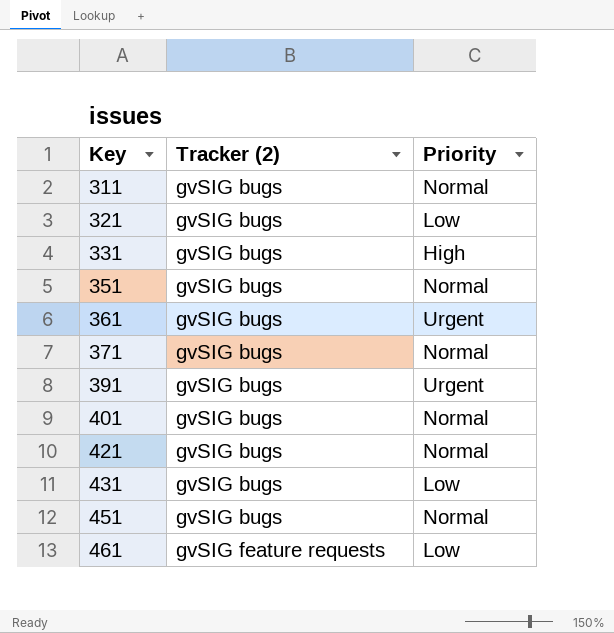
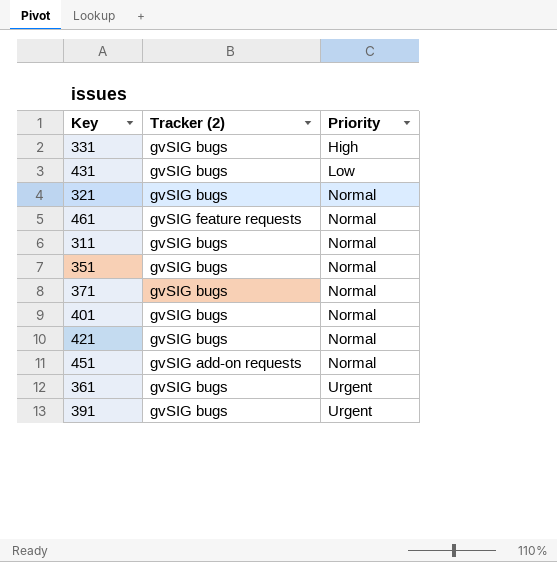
row order: Key ascending -> Priority ascending
321 | Priority: Low -> Normal
461 | Priority: Low -> Normal
451 | Tracker (2): gvSIG bugs -> gvSIG add-on requests

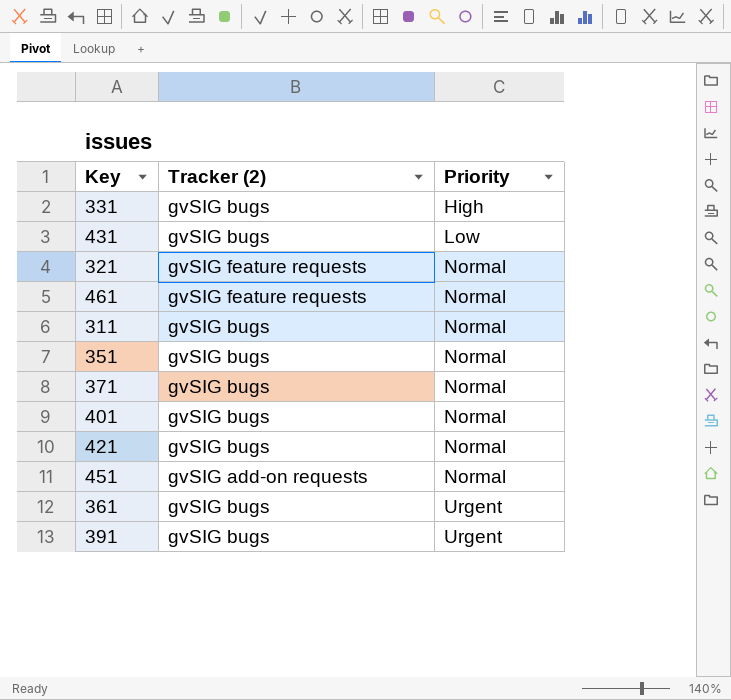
321 | Tracker (2): gvSIG bugs -> gvSIG feature requests

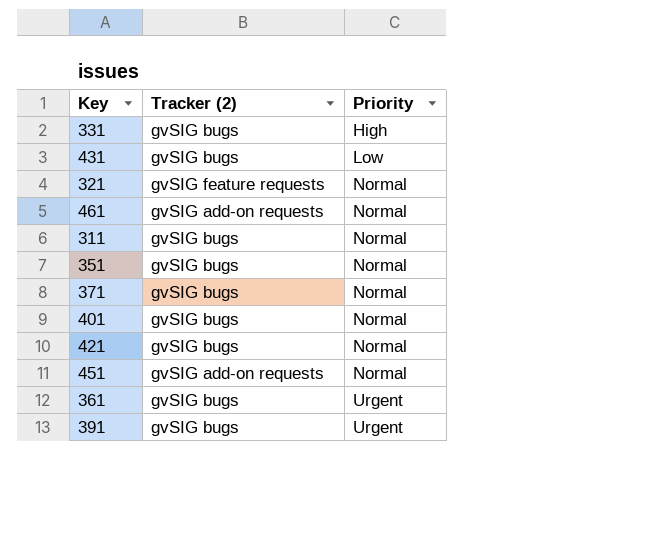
461 | Tracker (2): gvSIG feature requests -> gvSIG add-on requests

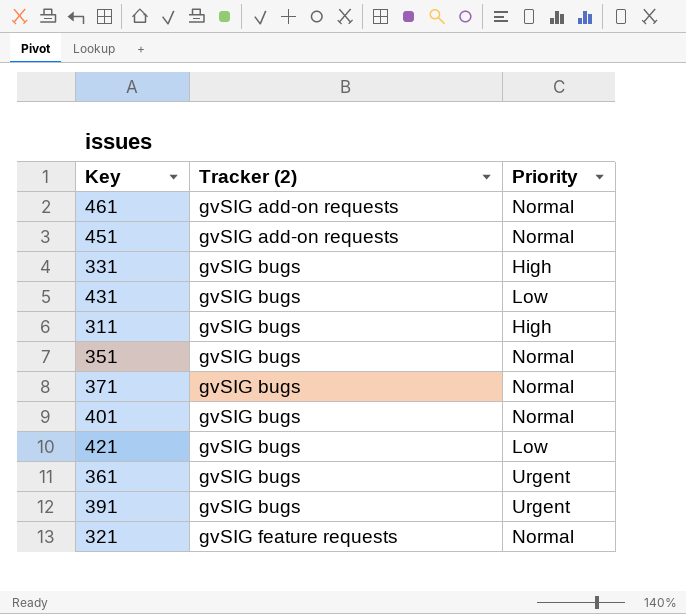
row order: Priority ascending -> Tracker (2) ascending
311 | Priority: Normal -> High
421 | Priority: Normal -> Low

